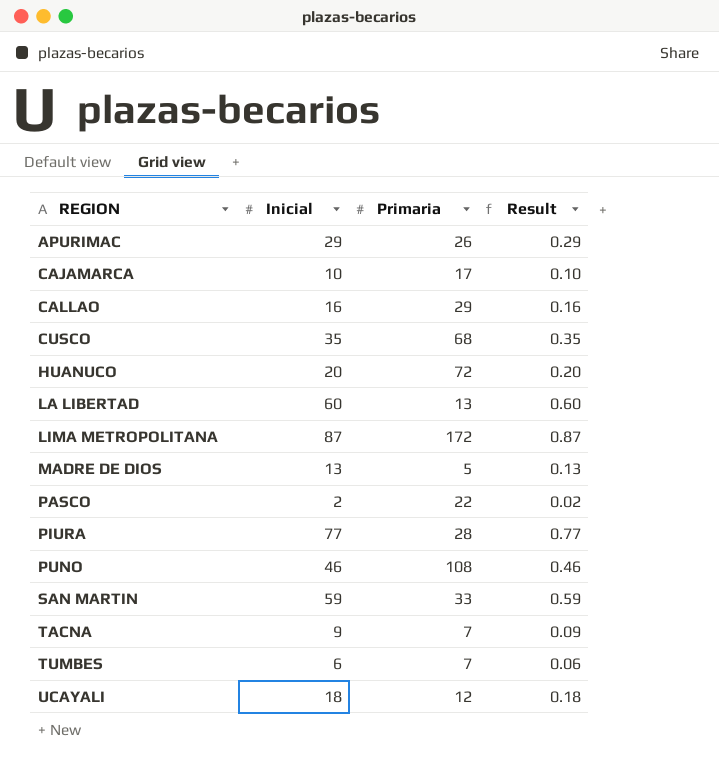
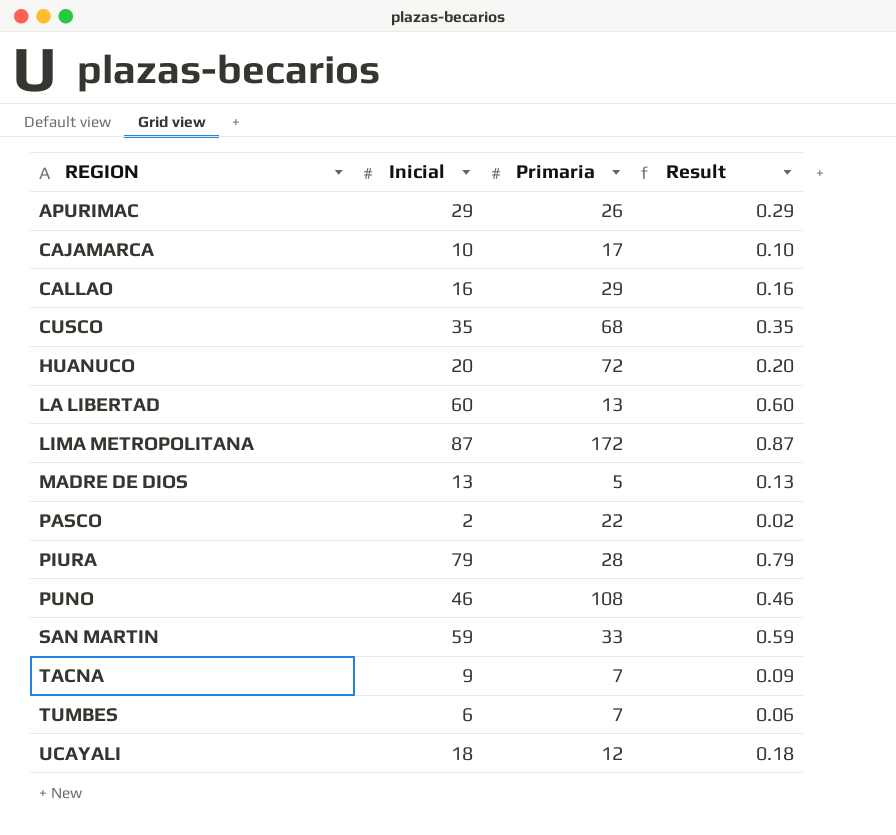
PIURA | Inicial: 77 -> 79
PIURA | Result: 0.77 -> 0.79

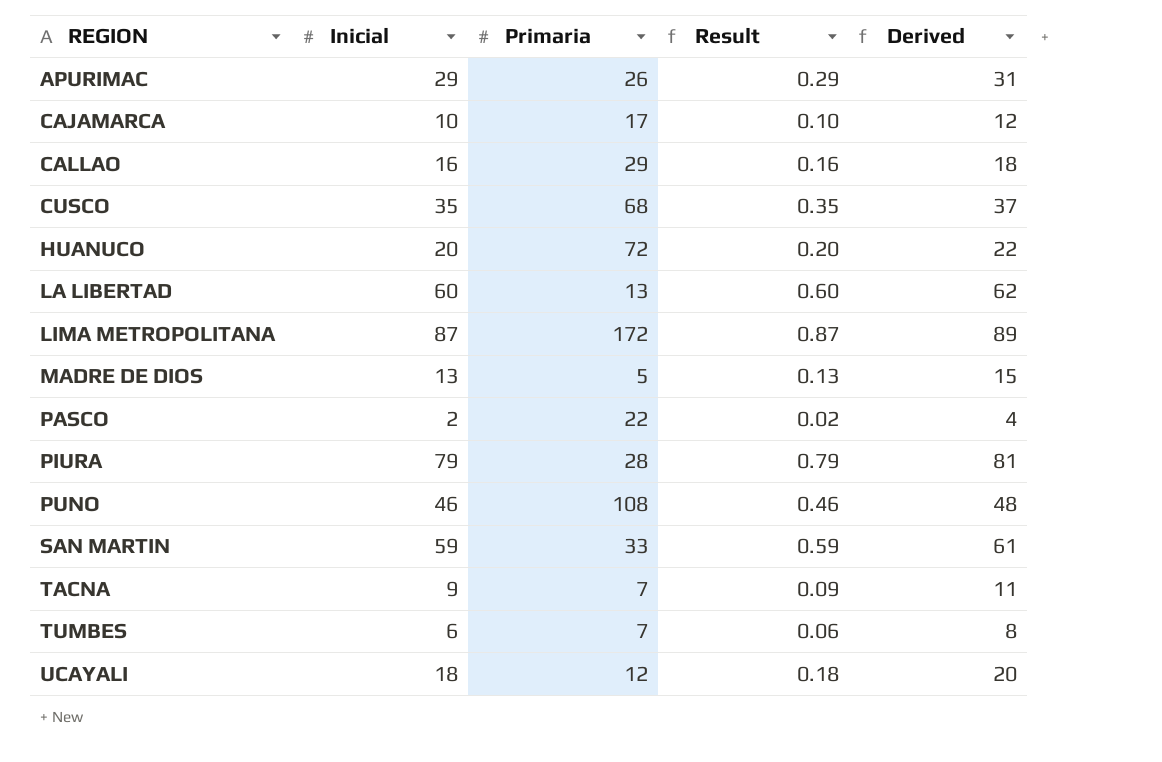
column Derived | formula: none -> [Inicial] + 2

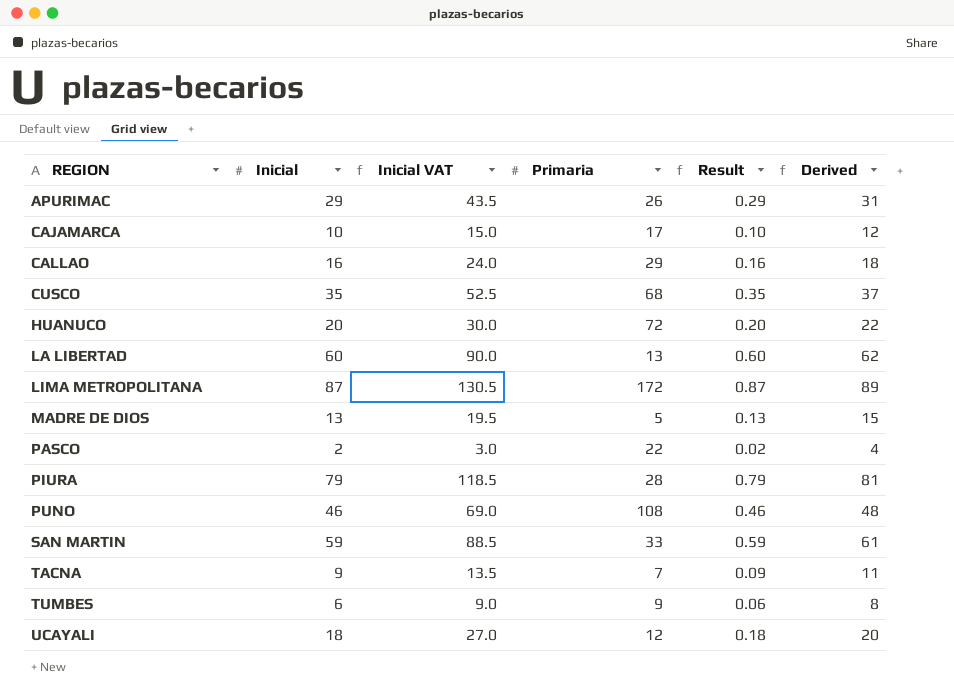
column Inicial VAT | formula: none -> [Inicial] * 1.5
TUMBES | Primaria: 7 -> 9

